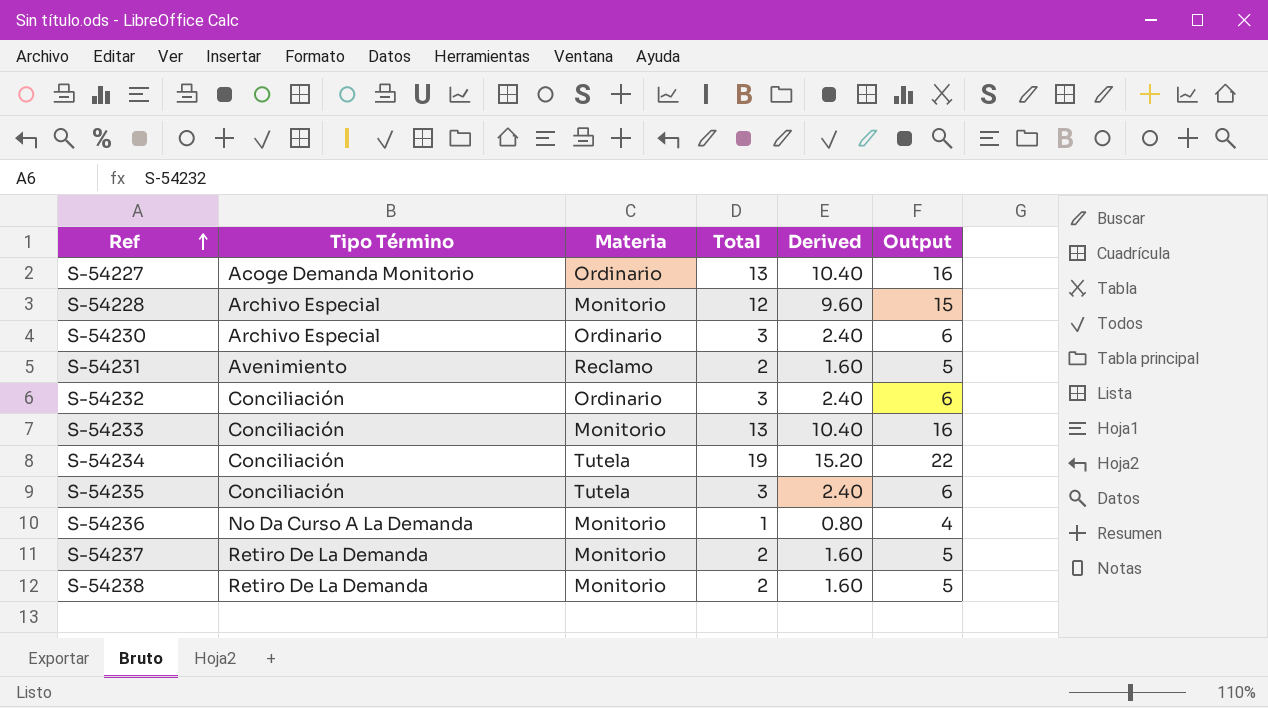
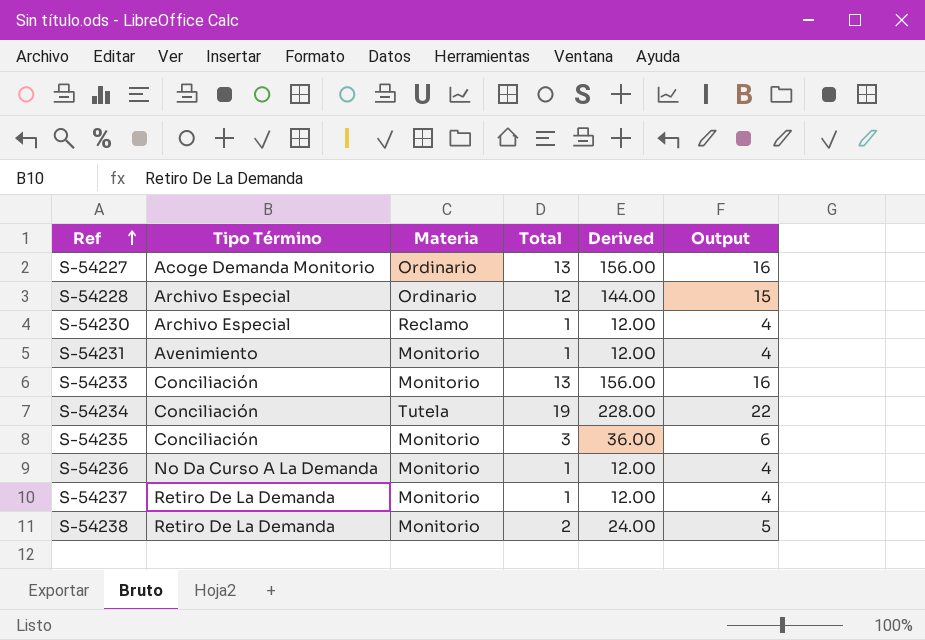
column Derived | formula: [Total] * 0.8 -> [Total] * 12
row S-54232: Conciliación | Ordinario | 3 | 2.40 | 6 -> none
S-54228 | Materia: Monitorio -> Ordinario
S-54230 | Materia: Ordinario -> Reclamo
S-54230 | Total: 3 -> 1
S-54230 | Output: 6 -> 4
S-54231 | Materia: Reclamo -> Monitorio
S-54231 | Total: 2 -> 1
S-54231 | Output: 5 -> 4
S-54235 | Materia: Tutela -> Monitorio
S-54237 | Total: 2 -> 1
S-54237 | Output: 5 -> 4

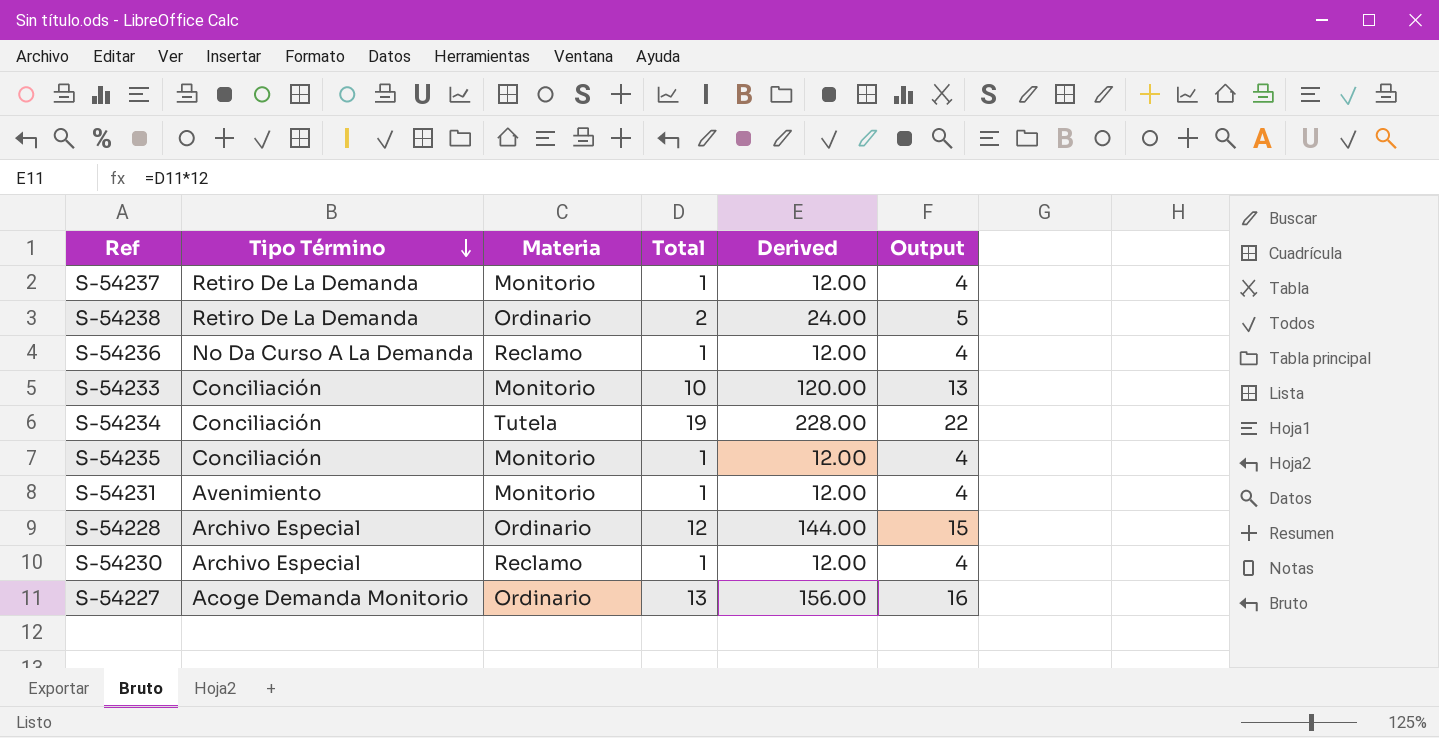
row order: Ref ascending -> Tipo Término descending
S-54238 | Materia: Monitorio -> Ordinario
S-54236 | Materia: Monitorio -> Reclamo
S-54233 | Total: 13 -> 10
S-54233 | Derived: 156.00 -> 120.00
S-54233 | Output: 16 -> 13
S-54235 | Total: 3 -> 1
S-54235 | Derived: 36.00 -> 12.00
S-54235 | Output: 6 -> 4

